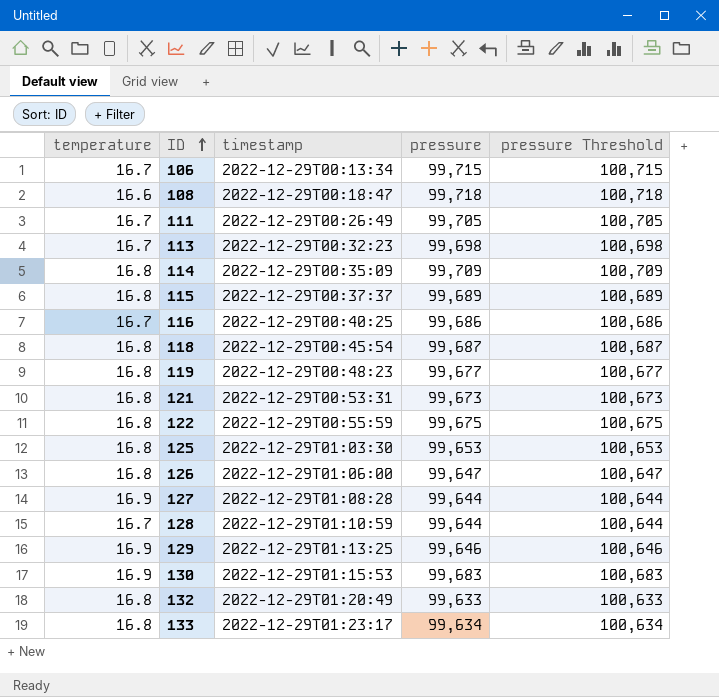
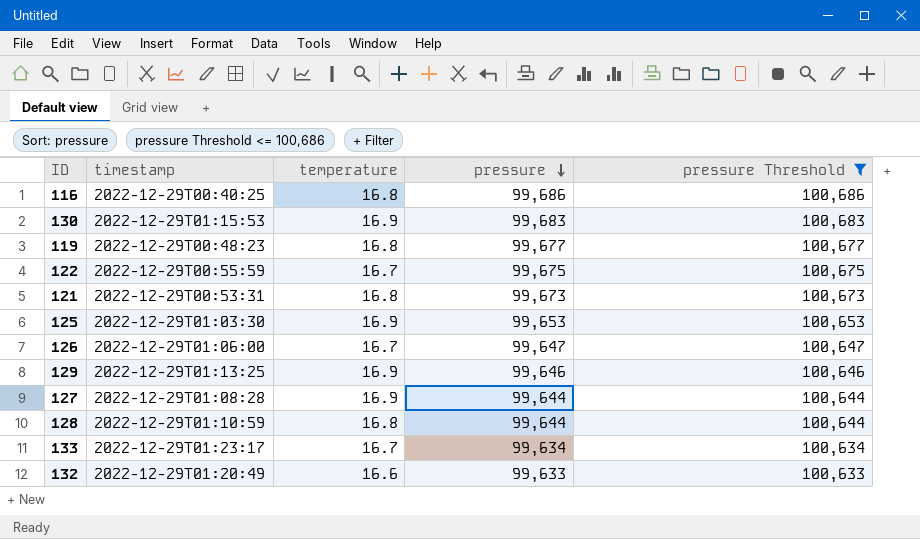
filter: none -> pressure Threshold <= 100,686
row order: ID ascending -> pressure descending
column temperature | position: 1 -> 3
116 | temperature: 16.7 -> 16.8
122 | temperature: 16.8 -> 16.7
125 | temperature: 16.8 -> 16.9
126 | temperature: 16.8 -> 16.7
128 | temperature: 16.7 -> 16.8
133 | temperature: 16.8 -> 16.7
132 | temperature: 16.8 -> 16.6

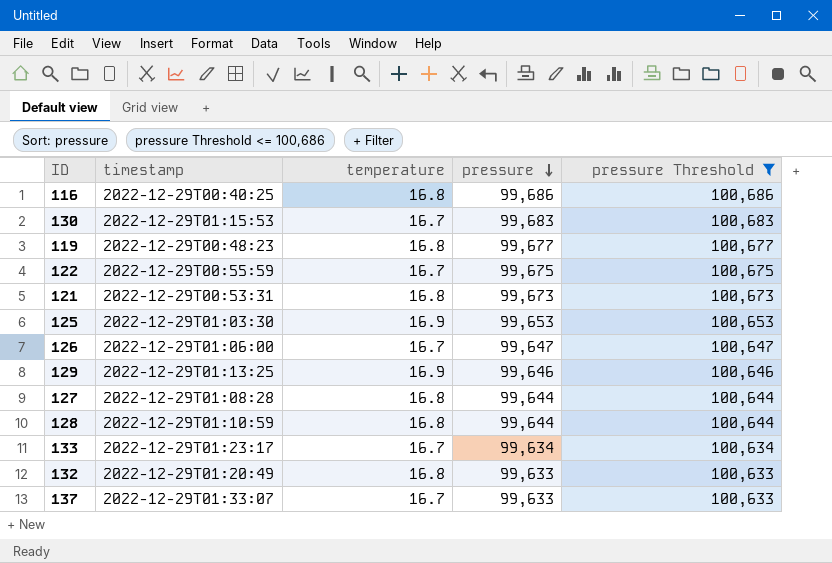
130 | temperature: 16.9 -> 16.7
127 | temperature: 16.9 -> 16.8
132 | temperature: 16.6 -> 16.8
row 137: none -> 2022-12-29T01:33:07 | 16.7 | 99,633 | 100,633

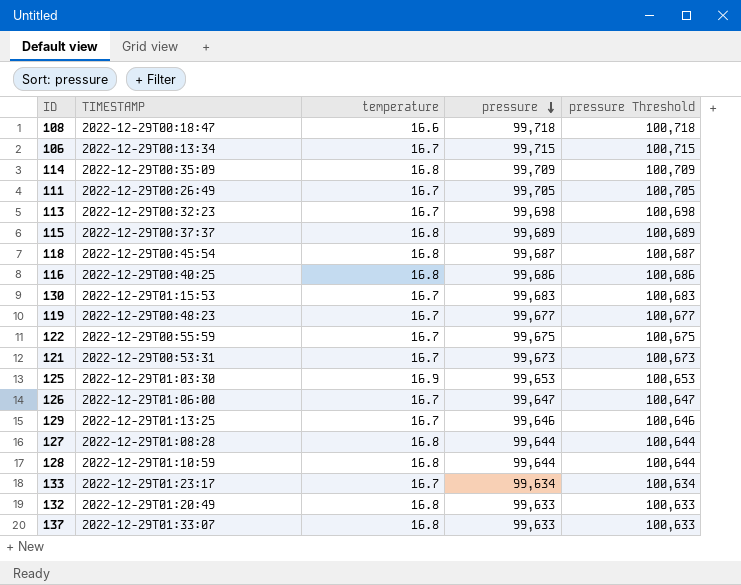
filter: pressure Threshold <= 100,686 -> none
column name: timestamp -> TIMESTAMP
119 | temperature: 16.8 -> 16.7
121 | temperature: 16.8 -> 16.7
129 | temperature: 16.9 -> 16.7
137 | temperature: 16.7 -> 16.8

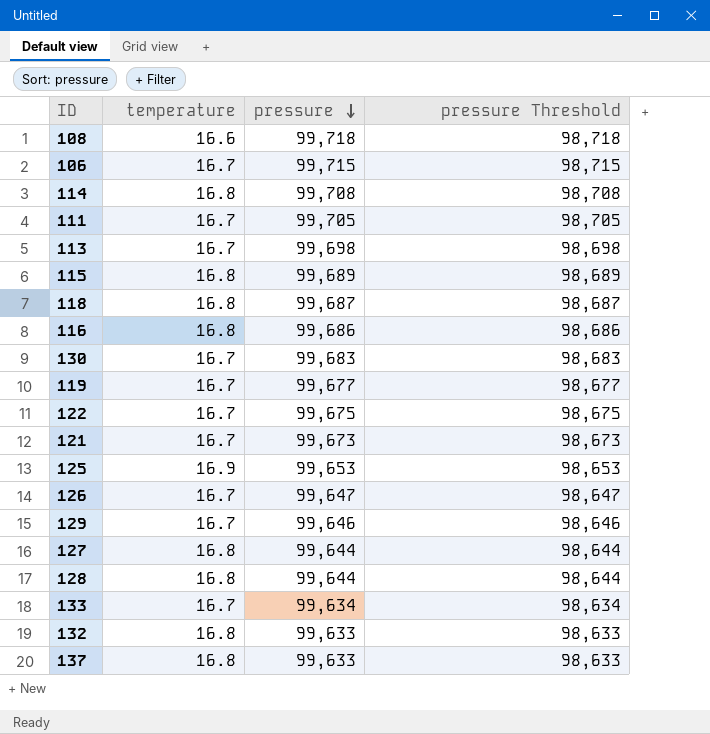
column TIMESTAMP | position: 2 -> none
column pressure Threshold | formula: [pressure] + 1000 -> [pressure] - 1000
114 | pressure: 99,709 -> 99,708

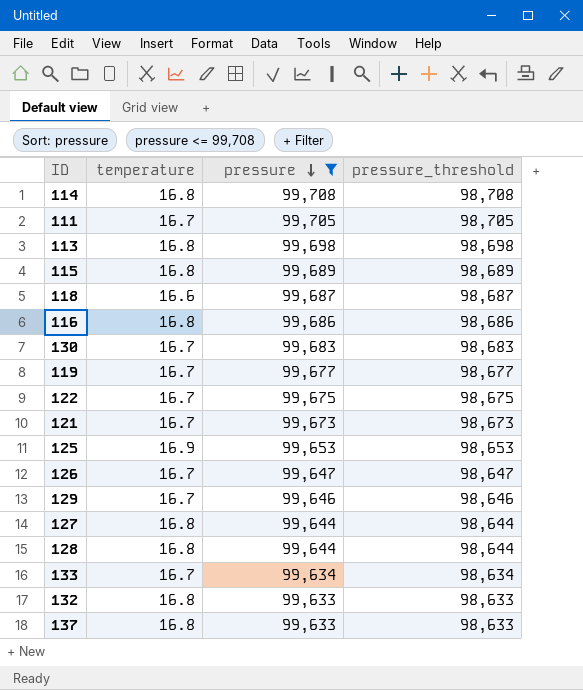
filter: none -> pressure <= 99,708
column name: pressure Threshold -> pressure_threshold
113 | temperature: 16.7 -> 16.8
118 | temperature: 16.8 -> 16.6

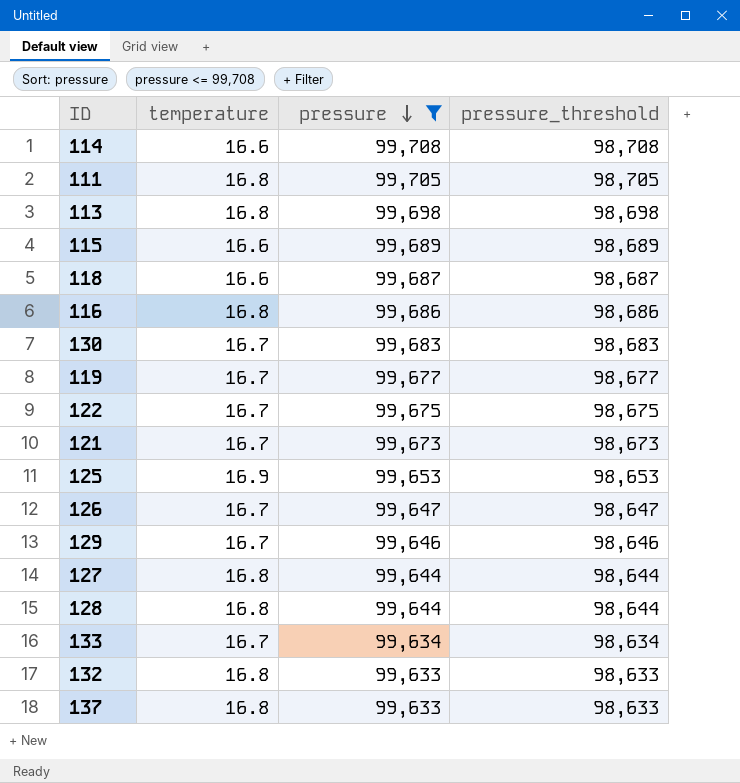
114 | temperature: 16.8 -> 16.6
111 | temperature: 16.7 -> 16.8
115 | temperature: 16.8 -> 16.6

